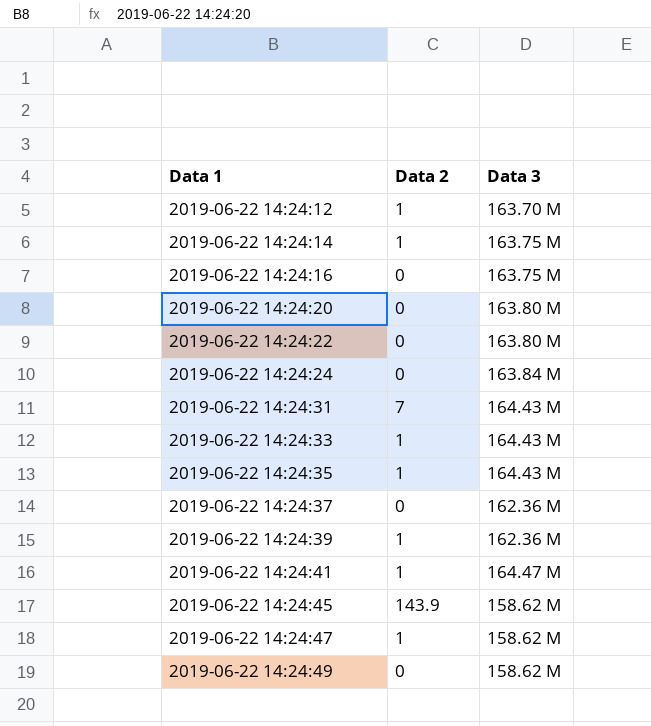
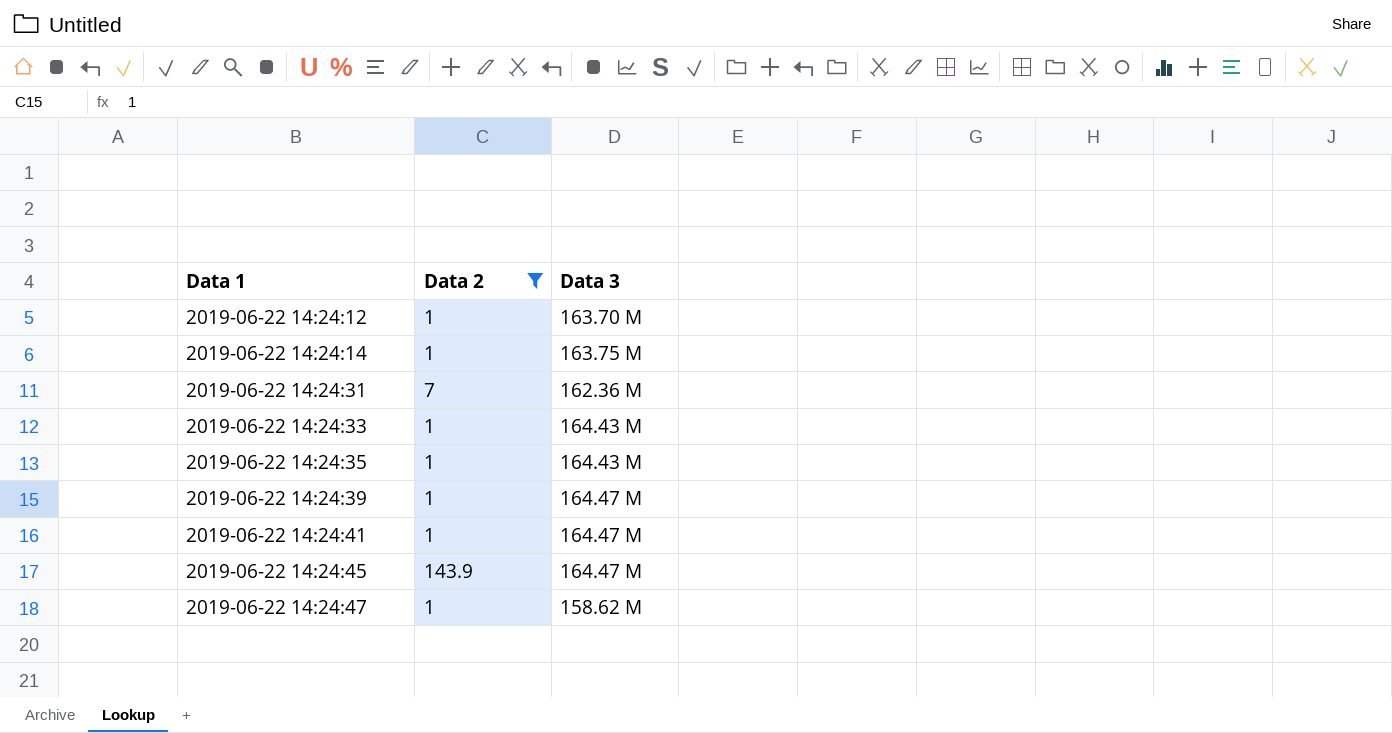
filter: none -> Data 2 != 0
2019-06-22 14:24:31 | Data 3: 164.43 M -> 162.36 M
2019-06-22 14:24:39 | Data 3: 162.36 M -> 164.47 M
2019-06-22 14:24:45 | Data 3: 158.62 M -> 164.47 M

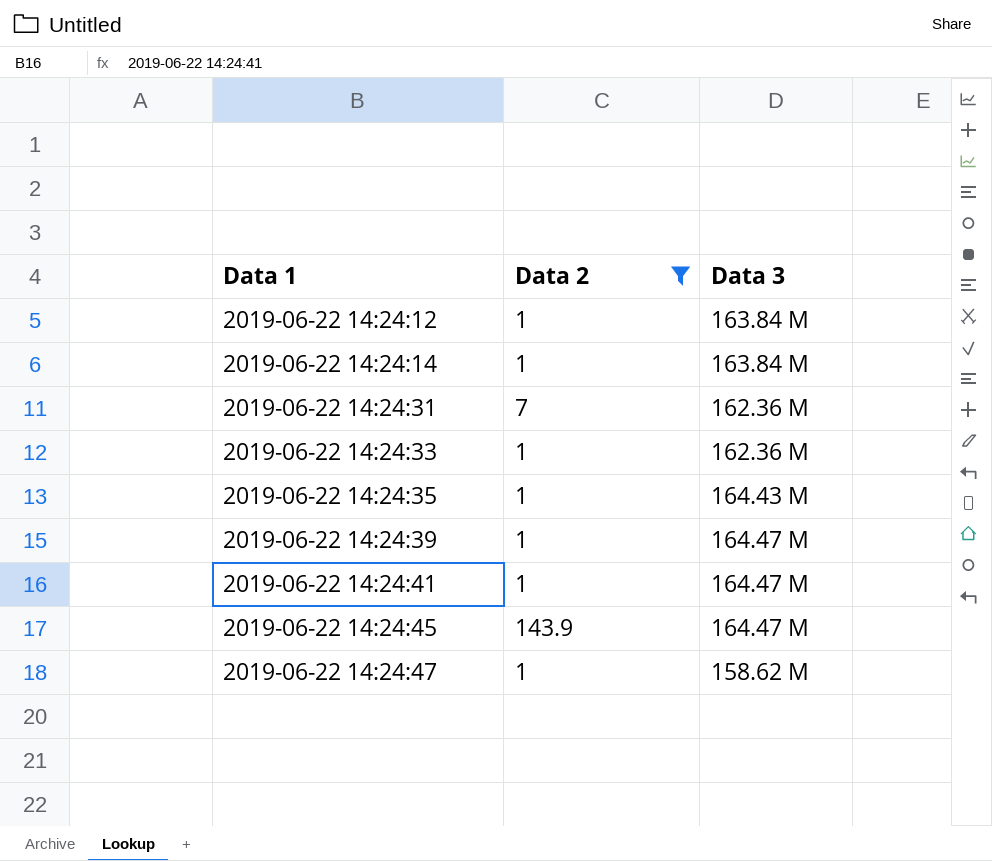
2019-06-22 14:24:12 | Data 3: 163.70 M -> 163.84 M
2019-06-22 14:24:14 | Data 3: 163.75 M -> 163.84 M
2019-06-22 14:24:33 | Data 3: 164.43 M -> 162.36 M

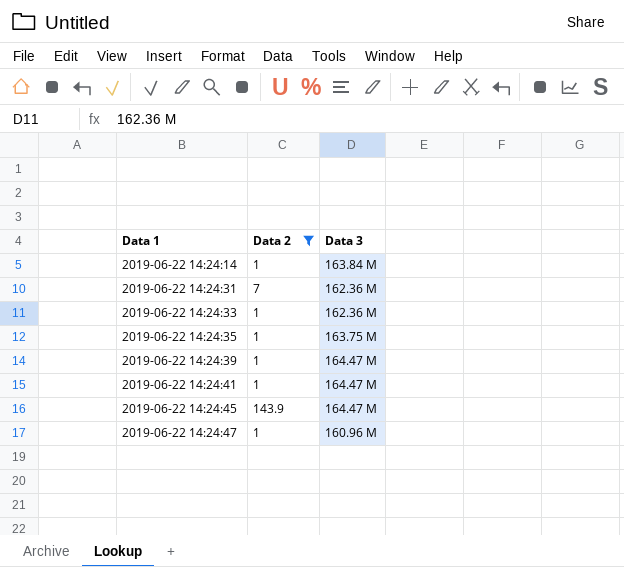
row 2019-06-22 14:24:12: 1 | 163.84 M -> none
2019-06-22 14:24:35 | Data 3: 164.43 M -> 163.75 M
2019-06-22 14:24:47 | Data 3: 158.62 M -> 160.96 M

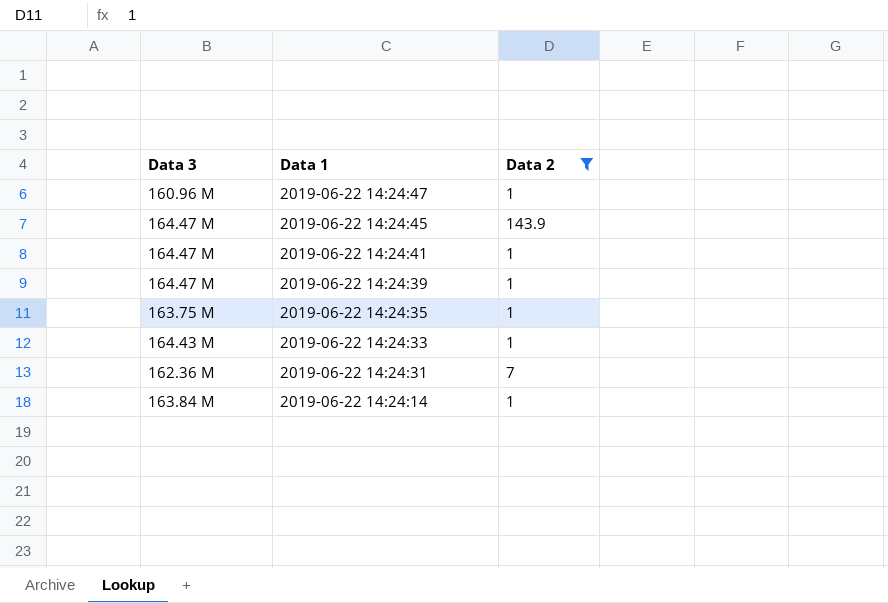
row order: Data 1 ascending -> Data 1 descending
column Data 3 | position: 3 -> 1
2019-06-22 14:24:33 | Data 3: 162.36 M -> 164.43 M

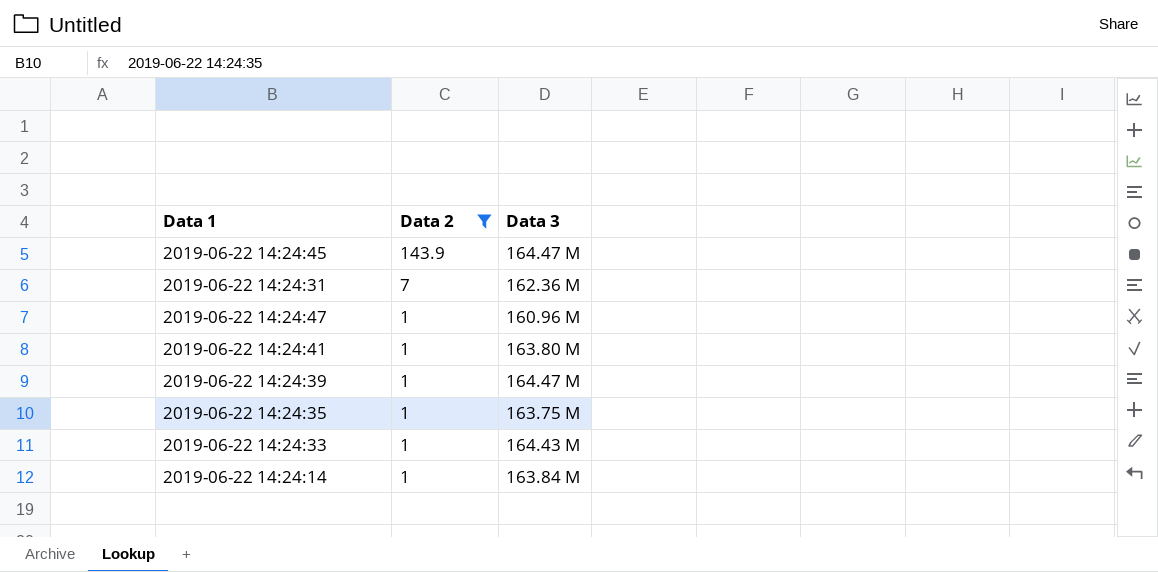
row order: Data 1 descending -> Data 2 descending
column Data 3 | position: 1 -> 3
2019-06-22 14:24:41 | Data 3: 164.47 M -> 163.80 M

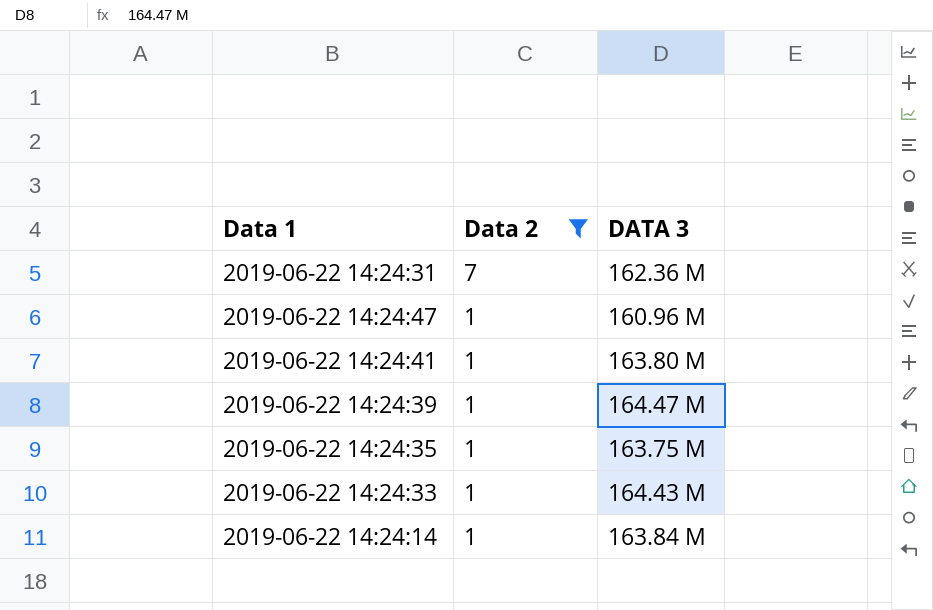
column name: Data 3 -> DATA 3
row 2019-06-22 14:24:45: 143.9 | 164.47 M -> none

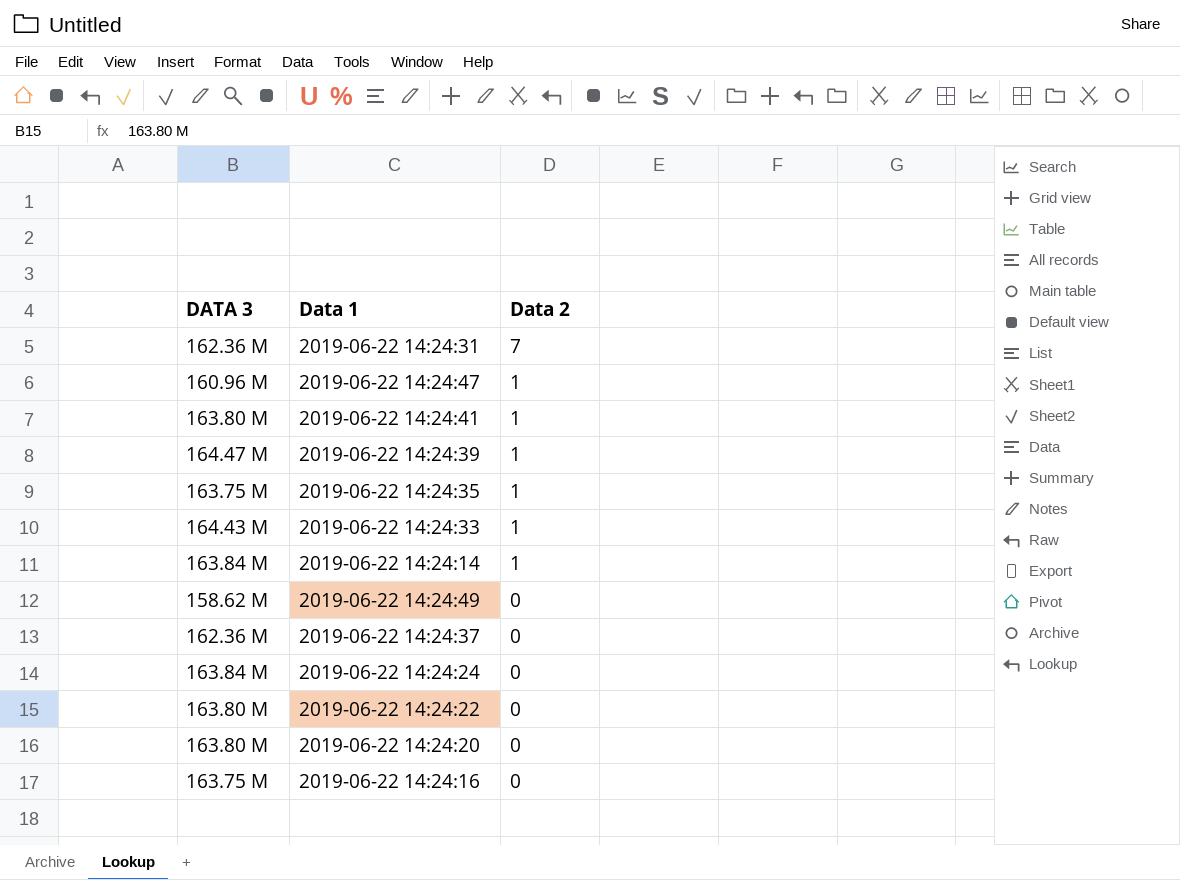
filter: Data 2 != 0 -> none
column DATA 3 | position: 3 -> 1

